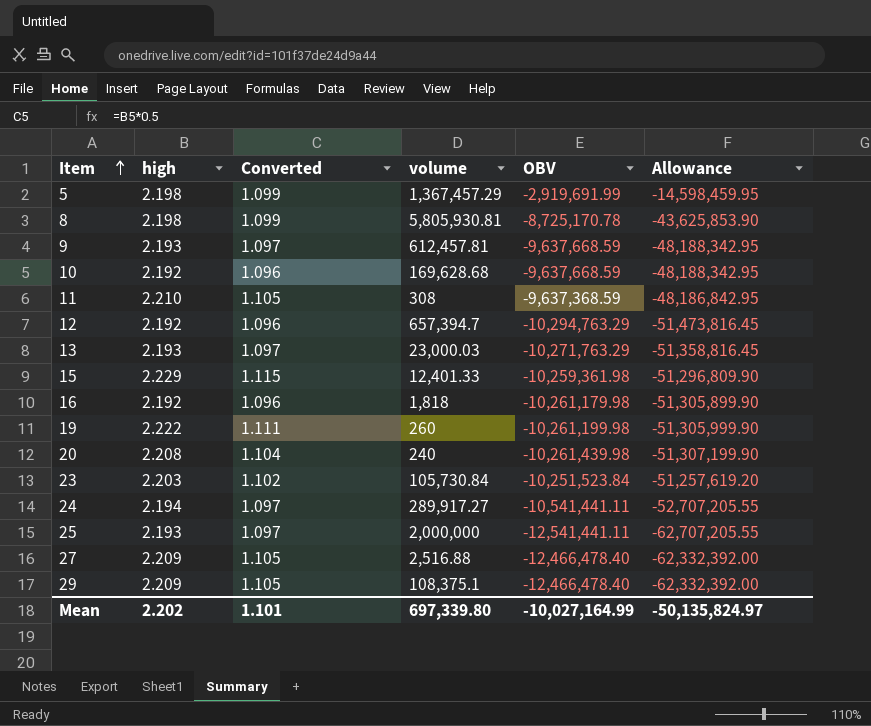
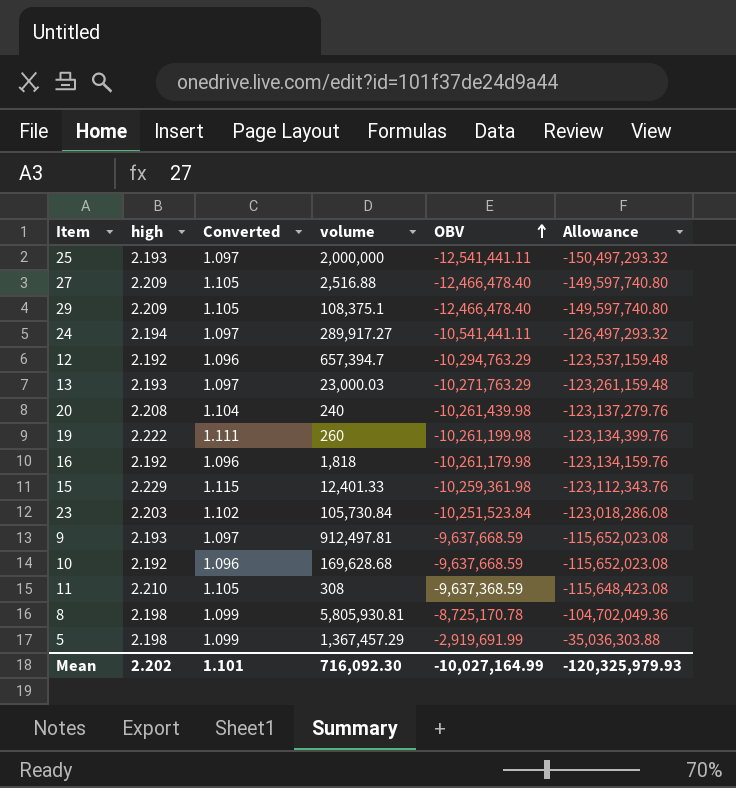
row order: Item ascending -> OBV ascending
column Allowance | formula: [OBV] * 5 -> [OBV] * 12
9 | volume: 612,457.81 -> 912,497.81
Mean | volume: 697,339.80 -> 716,092.30
Mean | Allowance: -50,135,824.97 -> -120,325,979.93

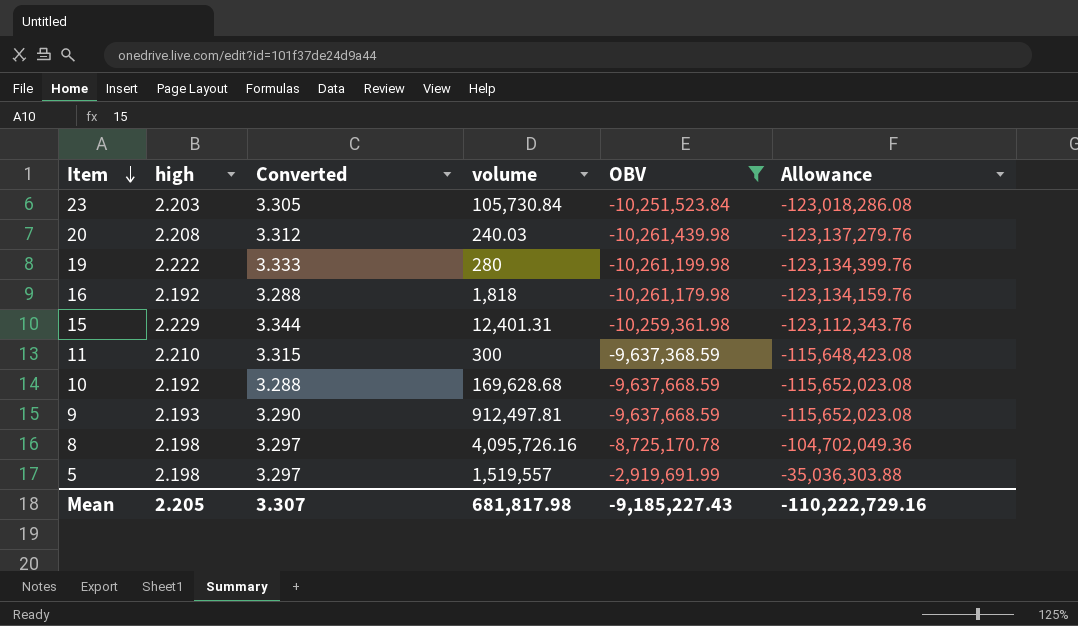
filter: none -> OBV >= -10,261,439.98
row order: OBV ascending -> Item descending
column Converted | formula: [high] * 0.5 -> [high] * 1.5
20 | volume: 240 -> 240.03
19 | volume: 260 -> 280
15 | volume: 12,401.33 -> 12,401.31
11 | volume: 308 -> 300
8 | volume: 5,805,930.81 -> 4,095,726.16
5 | volume: 1,367,457.29 -> 1,519,557
Mean | high: 2.202 -> 2.205
Mean | Converted: 1.101 -> 3.307
Mean | volume: 716,092.30 -> 681,817.98
Mean | OBV: -10,027,164.99 -> -9,185,227.43
Mean | Allowance: -120,325,979.93 -> -110,222,729.16

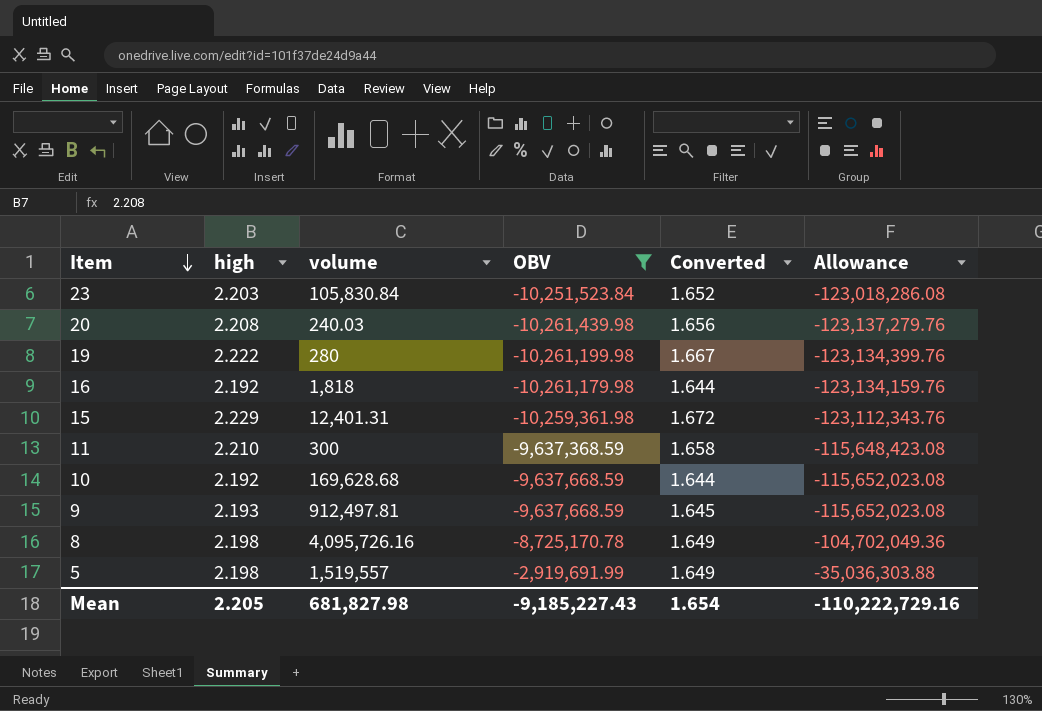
column Converted | formula: [high] * 1.5 -> [high] * 0.75
column Converted | position: 3 -> 5
23 | volume: 105,730.84 -> 105,830.84
Mean | volume: 681,817.98 -> 681,827.98
Mean | Converted: 3.307 -> 1.654

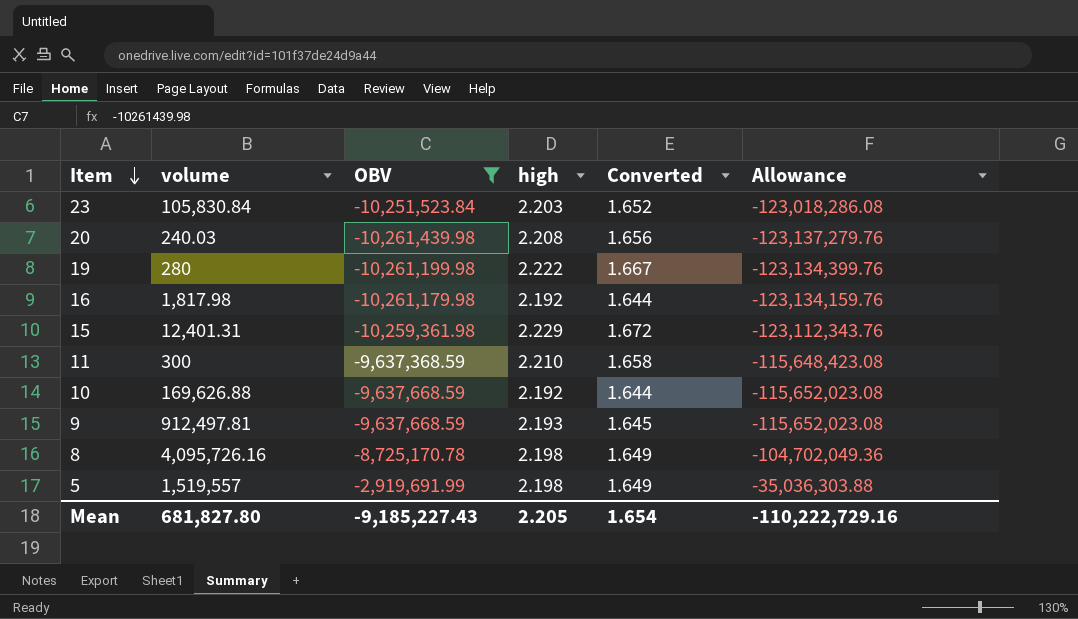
column high | position: 2 -> 4
16 | volume: 1,818 -> 1,817.98
10 | volume: 169,628.68 -> 169,626.88
Mean | volume: 681,827.98 -> 681,827.80

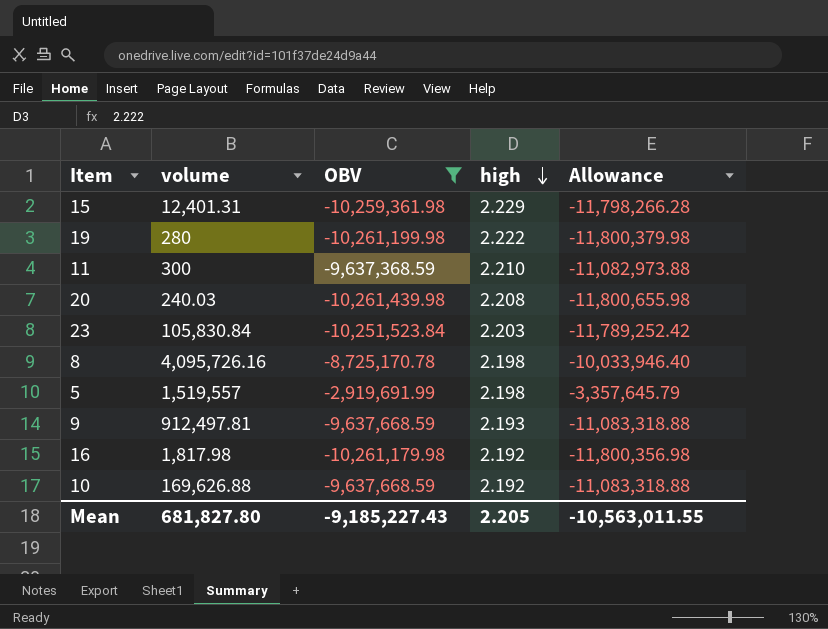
row order: Item descending -> high descending
column Converted | formula: [high] * 0.75 -> none
column Allowance | formula: [OBV] * 12 -> [OBV] * 1.15
Mean | Allowance: -110,222,729.16 -> -10,563,011.55

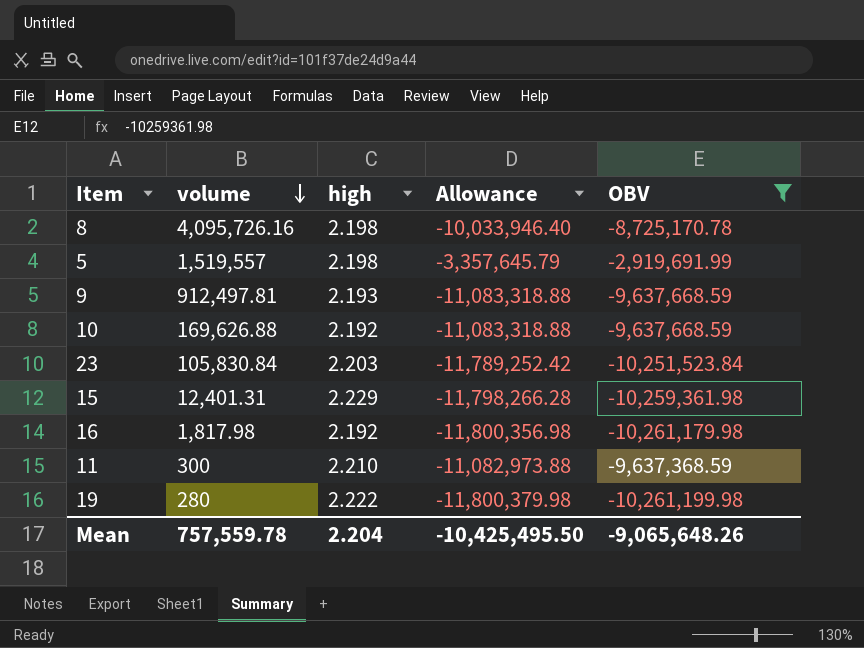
row order: high descending -> volume descending
column OBV | position: 3 -> 5
row 20: 240.03 | -10,261,439.98 | 2.208 | -11,800,655.98 -> none
Mean | volume: 681,827.80 -> 757,559.78
Mean | high: 2.205 -> 2.204
Mean | Allowance: -10,563,011.55 -> -10,425,495.50
Mean | OBV: -9,185,227.43 -> -9,065,648.26

